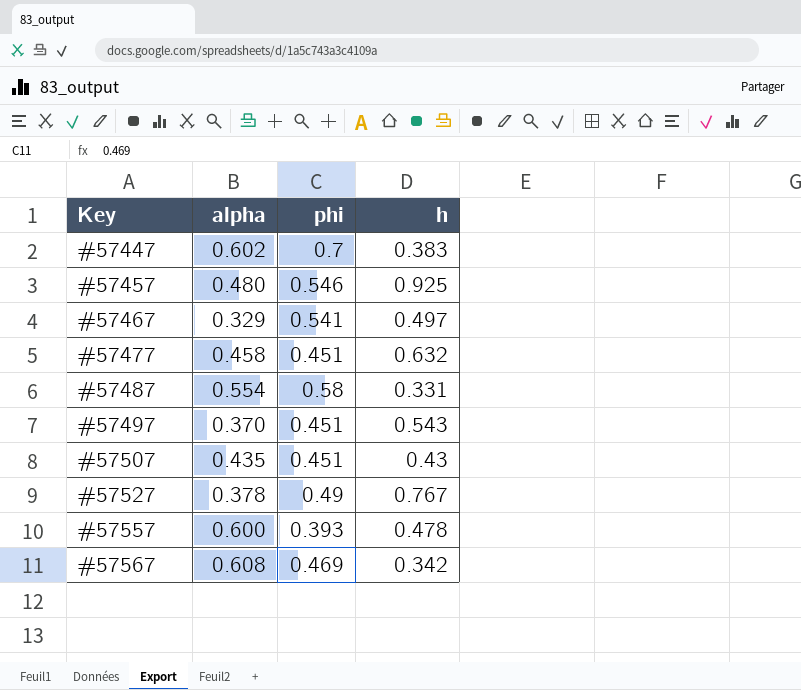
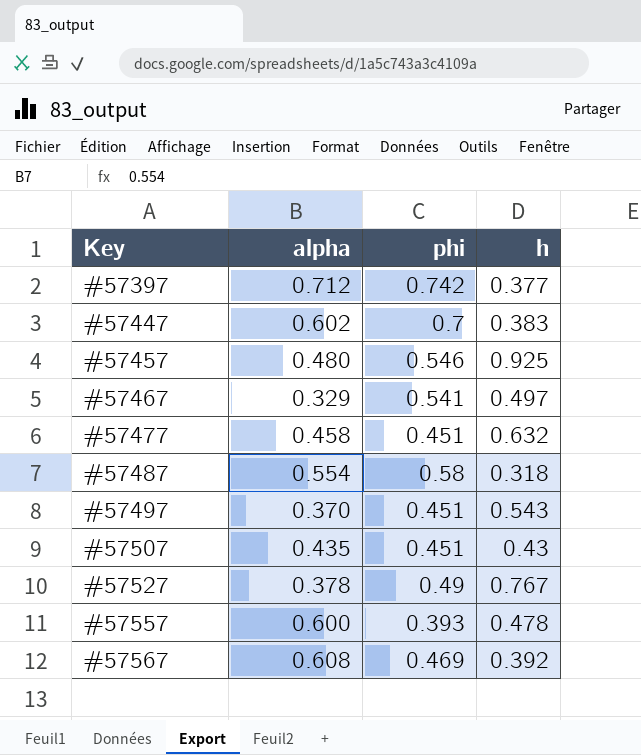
row #57397: none -> 0.712 | 0.742 | 0.377
#57487 | h: 0.331 -> 0.318
#57567 | h: 0.342 -> 0.392

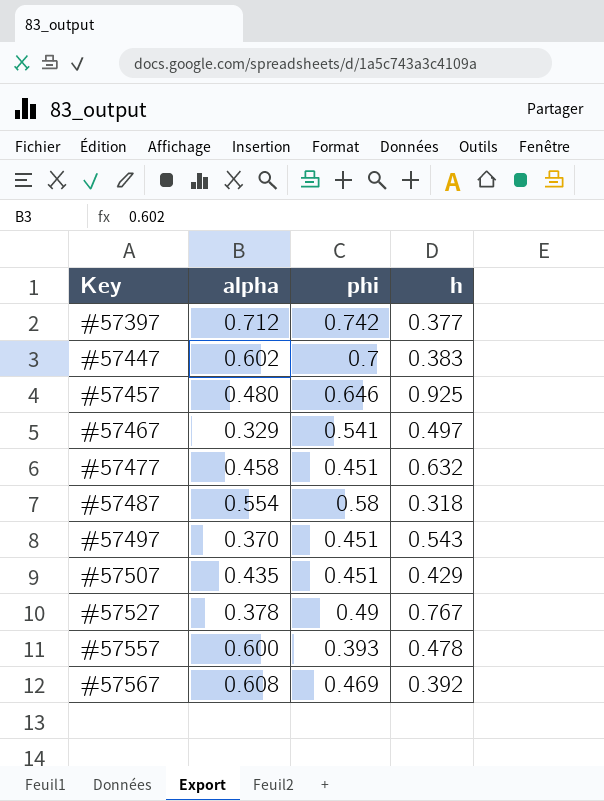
#57457 | phi: 0.546 -> 0.646
#57507 | h: 0.43 -> 0.429

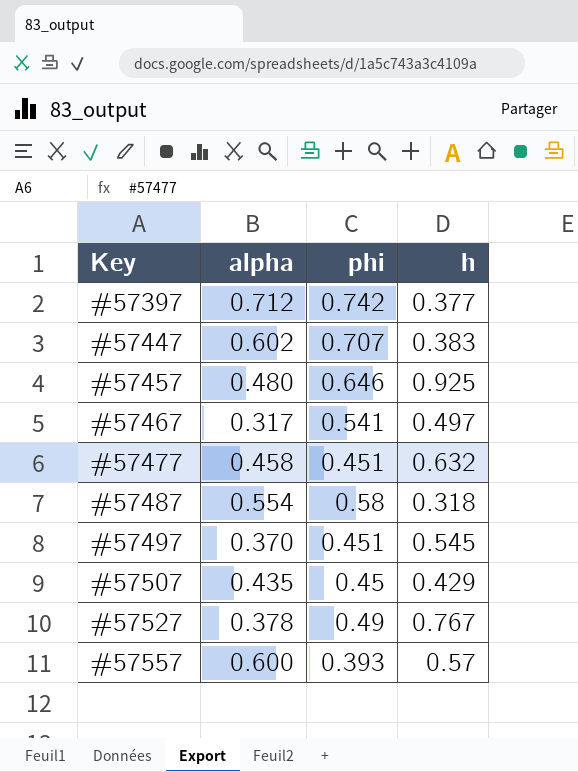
row #57567: 0.608 | 0.469 | 0.392 -> none
#57447 | phi: 0.7 -> 0.707
#57467 | alpha: 0.329 -> 0.317
#57497 | h: 0.543 -> 0.545
#57507 | phi: 0.451 -> 0.45
#57557 | h: 0.478 -> 0.57

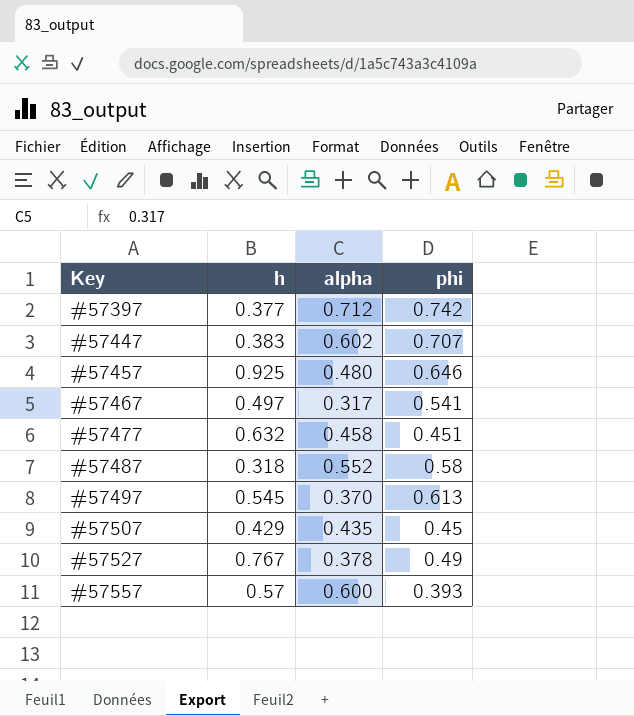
column h | position: 4 -> 2
#57487 | alpha: 0.554 -> 0.552
#57497 | phi: 0.451 -> 0.613

